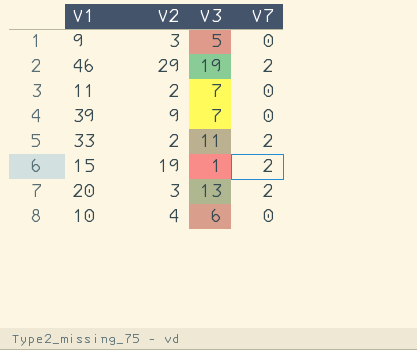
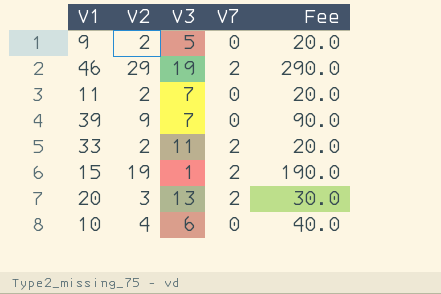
column Fee | formula: none -> [V2] * 10
9 | V2: 3 -> 2

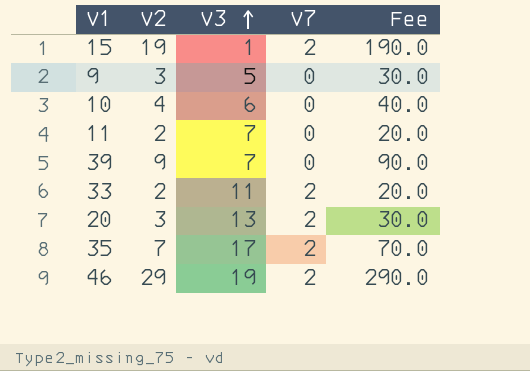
row order: none -> V3 ascending
9 | V2: 2 -> 3
9 | Fee: 20.0 -> 30.0
row 35: none -> 7 | 17 | 2 | 70.0

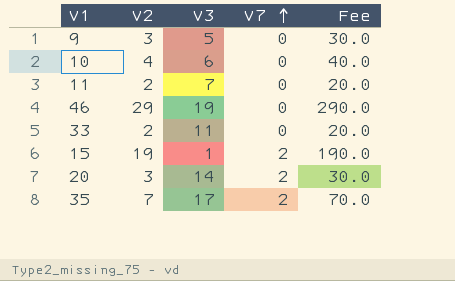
row order: V3 ascending -> V7 ascending
row 39: 9 | 7 | 0 | 90.0 -> none
46 | V7: 2 -> 0
33 | V7: 2 -> 0
20 | V3: 13 -> 14

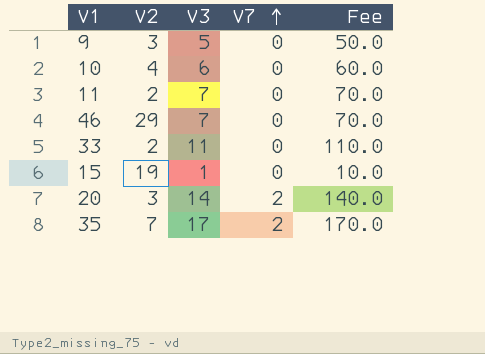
column Fee | formula: [V2] * 10 -> [V3] * 10
46 | V3: 19 -> 7
15 | V7: 2 -> 0

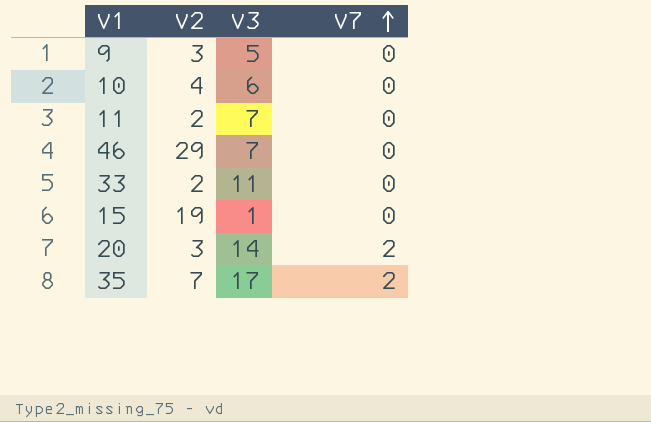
column Fee | formula: [V3] * 10 -> none

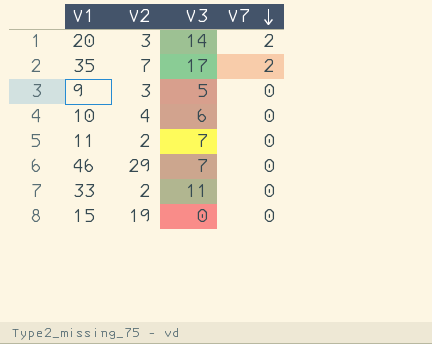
row order: V7 ascending -> V7 descending
15 | V3: 1 -> 0

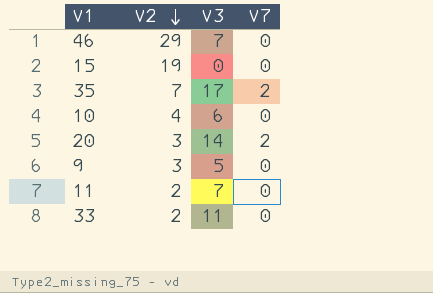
row order: V7 descending -> V2 descending

